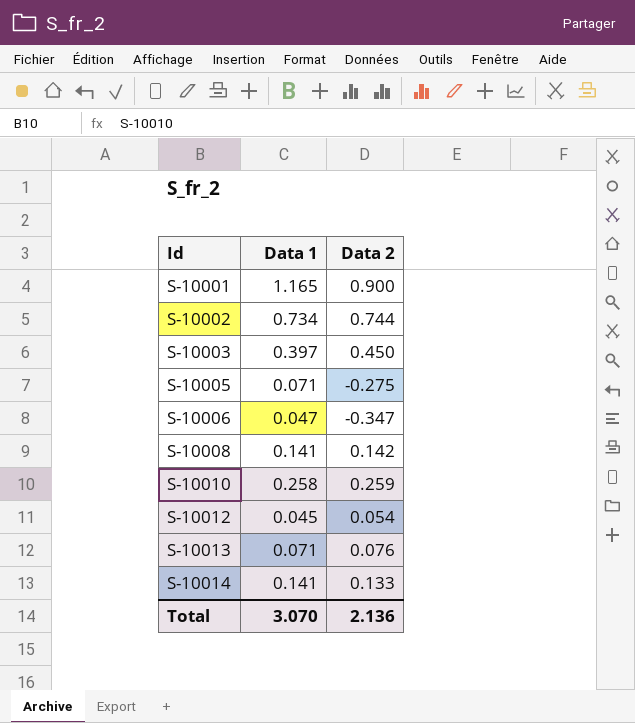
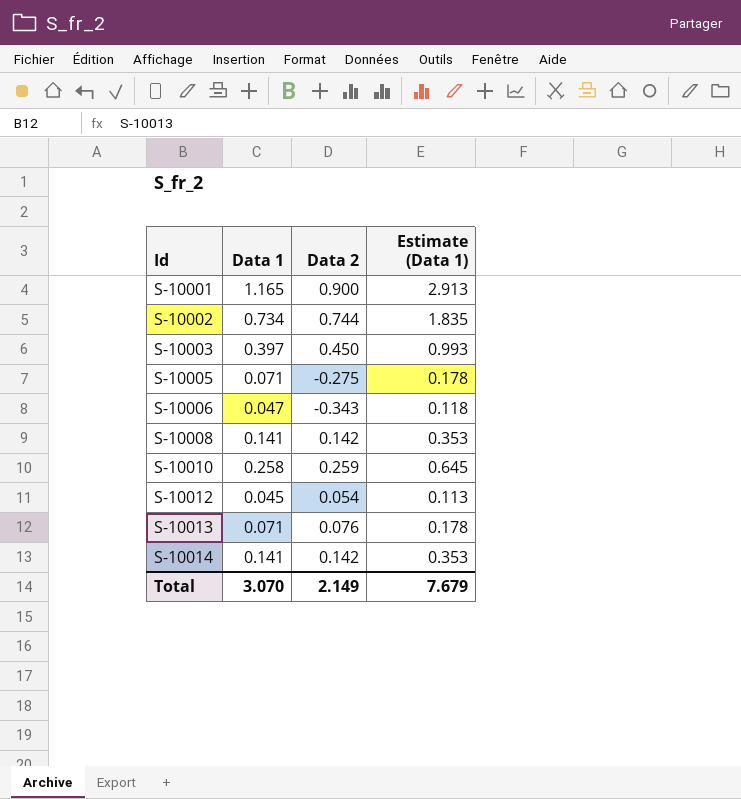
column Estimate (Data 1) | formula: none -> [Data 1] * 2.5
S-10006 | Data 2: -0.347 -> -0.343
S-10014 | Data 2: 0.133 -> 0.142
Total | Data 2: 2.136 -> 2.149

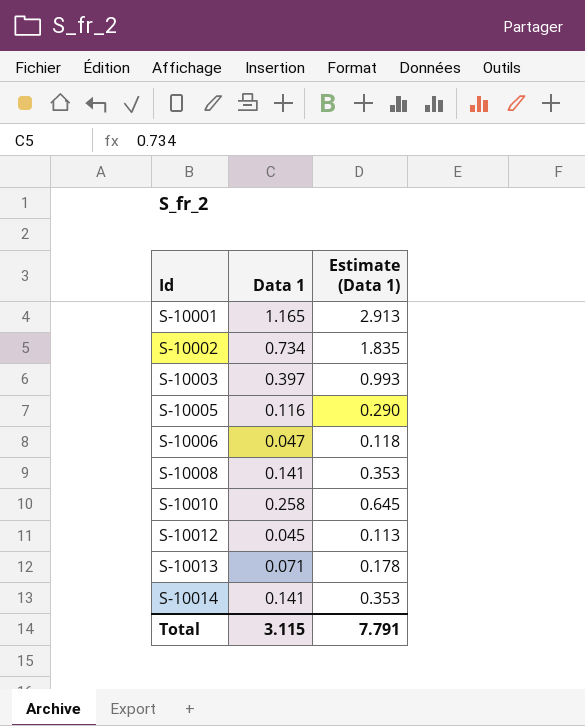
column Data 2 | position: 3 -> none
S-10005 | Data 1: 0.071 -> 0.116
S-10005 | Estimate (Data 1): 0.178 -> 0.290
Total | Data 1: 3.070 -> 3.115
Total | Estimate (Data 1): 7.679 -> 7.791

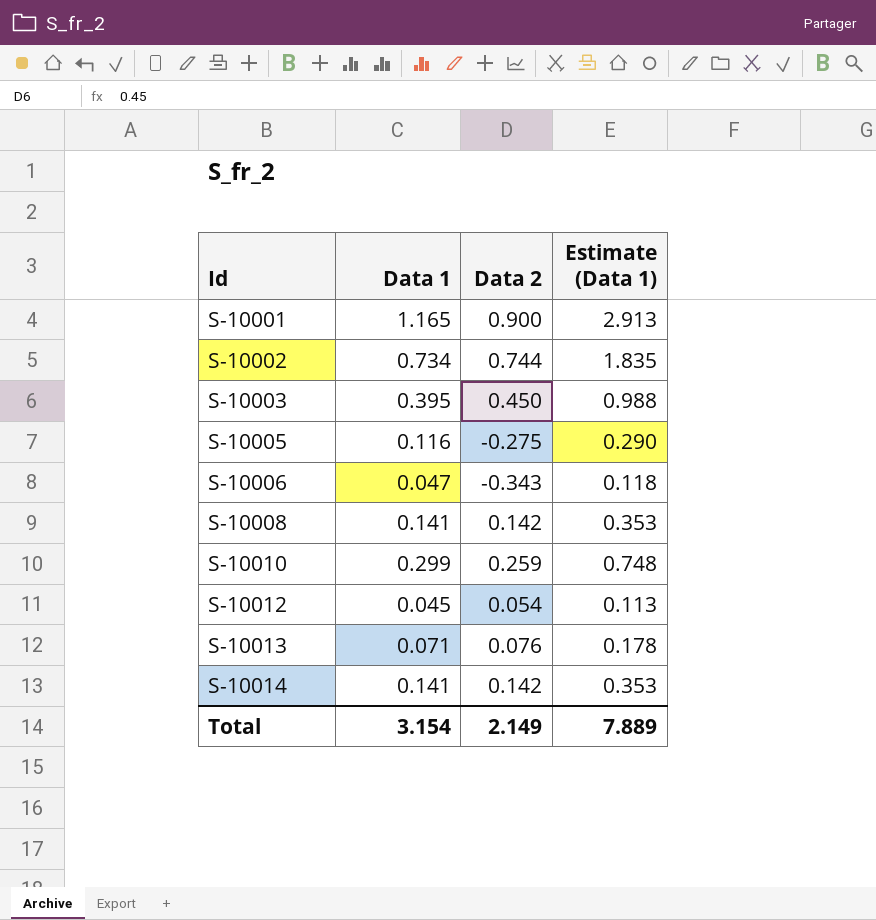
column Data 2 | position: none -> 3
S-10003 | Data 1: 0.397 -> 0.395
S-10003 | Estimate (Data 1): 0.993 -> 0.988
S-10010 | Data 1: 0.258 -> 0.299
S-10010 | Estimate (Data 1): 0.645 -> 0.748
Total | Data 1: 3.115 -> 3.154
Total | Estimate (Data 1): 7.791 -> 7.889

